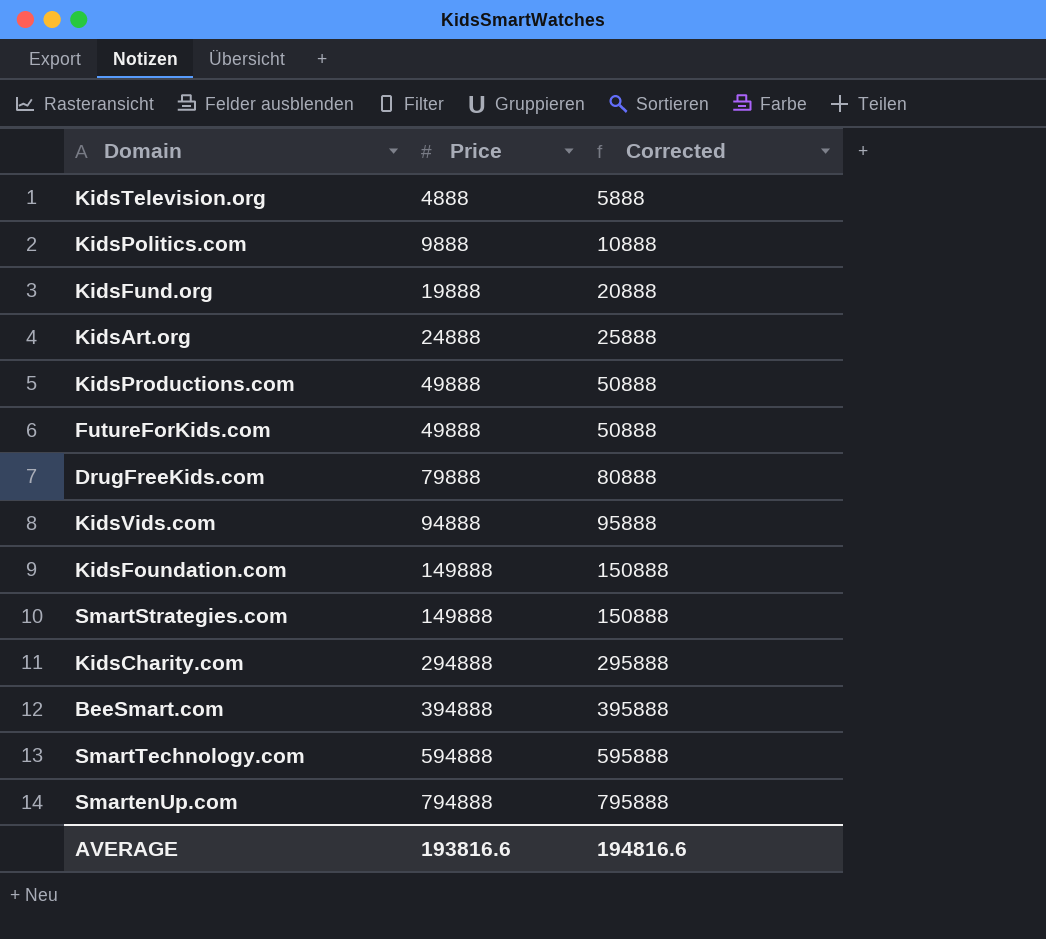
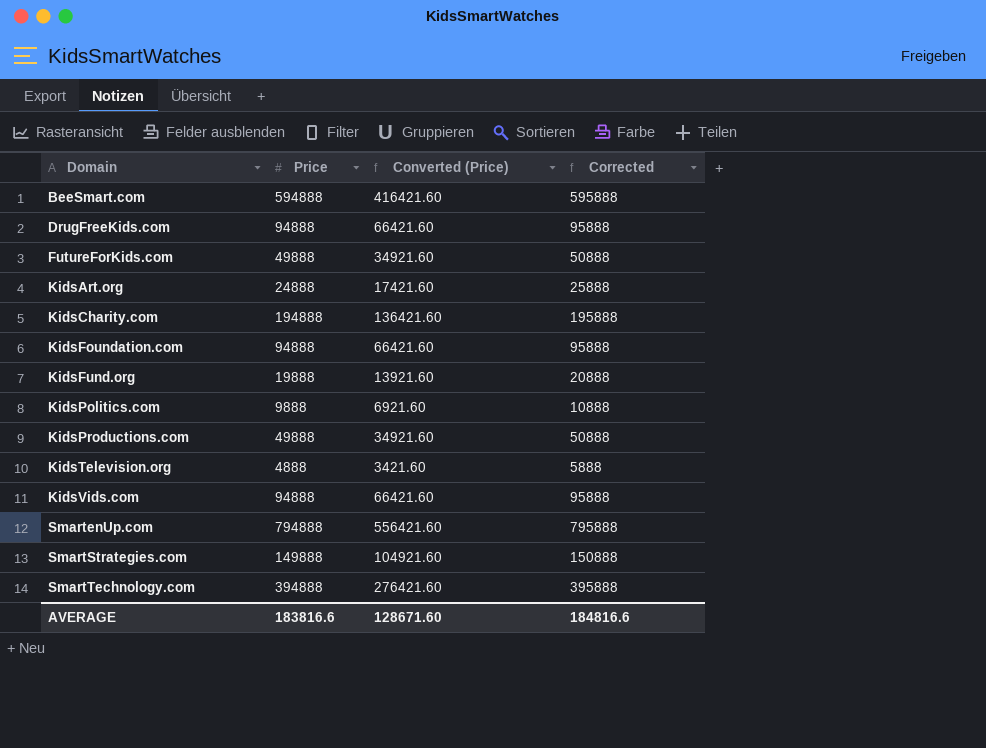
row order: Price ascending -> Domain ascending
column Converted (Price) | formula: none -> [Price] * 0.7
BeeSmart.com | Price: 394888 -> 594888
BeeSmart.com | Corrected: 395888 -> 595888
DrugFreeKids.com | Price: 79888 -> 94888
DrugFreeKids.com | Corrected: 80888 -> 95888
KidsCharity.com | Price: 294888 -> 194888
KidsCharity.com | Corrected: 295888 -> 195888
KidsFoundation.com | Price: 149888 -> 94888
KidsFoundation.com | Corrected: 150888 -> 95888
SmartTechnology.com | Price: 594888 -> 394888
SmartTechnology.com | Corrected: 595888 -> 395888
AVERAGE | Price: 193816.6 -> 183816.6
AVERAGE | Corrected: 194816.6 -> 184816.6

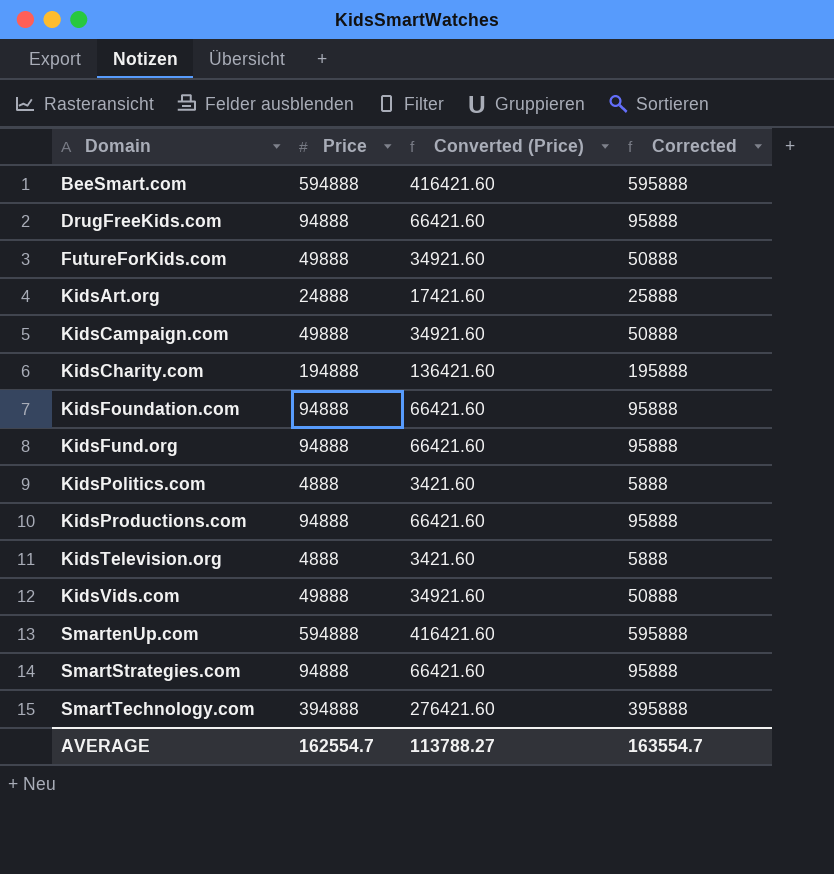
row KidsCampaign.com: none -> 49888 | 34921.60 | 50888
KidsFund.org | Price: 19888 -> 94888
KidsFund.org | Converted (Price): 13921.60 -> 66421.60
KidsFund.org | Corrected: 20888 -> 95888
KidsPolitics.com | Price: 9888 -> 4888
KidsPolitics.com | Converted (Price): 6921.60 -> 3421.60
KidsPolitics.com | Corrected: 10888 -> 5888
KidsProductions.com | Price: 49888 -> 94888
KidsProductions.com | Converted (Price): 34921.60 -> 66421.60
KidsProductions.com | Corrected: 50888 -> 95888
KidsVids.com | Price: 94888 -> 49888
KidsVids.com | Converted (Price): 66421.60 -> 34921.60
KidsVids.com | Corrected: 95888 -> 50888
SmartenUp.com | Price: 794888 -> 594888
SmartenUp.com | Converted (Price): 556421.60 -> 416421.60
SmartenUp.com | Corrected: 795888 -> 595888
SmartStrategies.com | Price: 149888 -> 94888
SmartStrategies.com | Converted (Price): 104921.60 -> 66421.60
SmartStrategies.com | Corrected: 150888 -> 95888
AVERAGE | Price: 183816.6 -> 162554.7
AVERAGE | Converted (Price): 128671.60 -> 113788.27
AVERAGE | Corrected: 184816.6 -> 163554.7

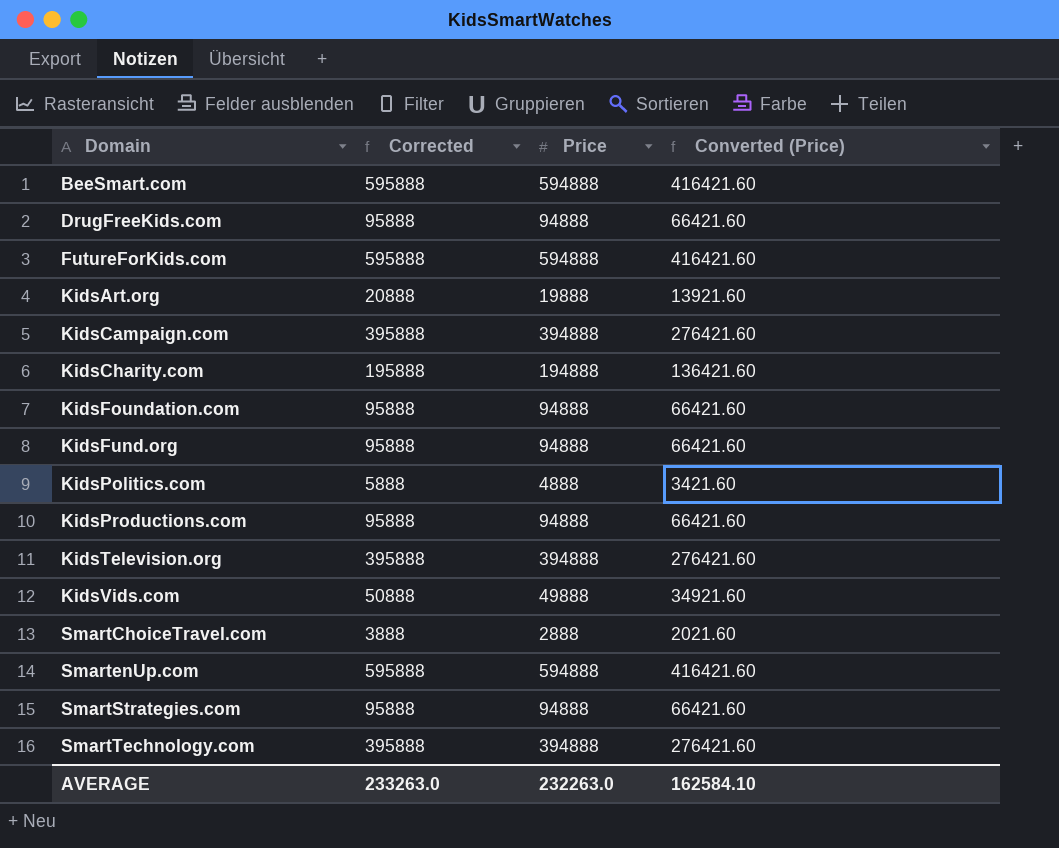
column Corrected | position: 4 -> 2
FutureForKids.com | Corrected: 50888 -> 595888
FutureForKids.com | Price: 49888 -> 594888
FutureForKids.com | Converted (Price): 34921.60 -> 416421.60
KidsArt.org | Corrected: 25888 -> 20888
KidsArt.org | Price: 24888 -> 19888
KidsArt.org | Converted (Price): 17421.60 -> 13921.60
KidsCampaign.com | Corrected: 50888 -> 395888
KidsCampaign.com | Price: 49888 -> 394888
KidsCampaign.com | Converted (Price): 34921.60 -> 276421.60
KidsTelevision.org | Corrected: 5888 -> 395888
KidsTelevision.org | Price: 4888 -> 394888
KidsTelevision.org | Converted (Price): 3421.60 -> 276421.60
row SmartChoiceTravel.com: none -> 3888 | 2888 | 2021.60
AVERAGE | Corrected: 163554.7 -> 233263.0
AVERAGE | Price: 162554.7 -> 232263.0
AVERAGE | Converted (Price): 113788.27 -> 162584.10

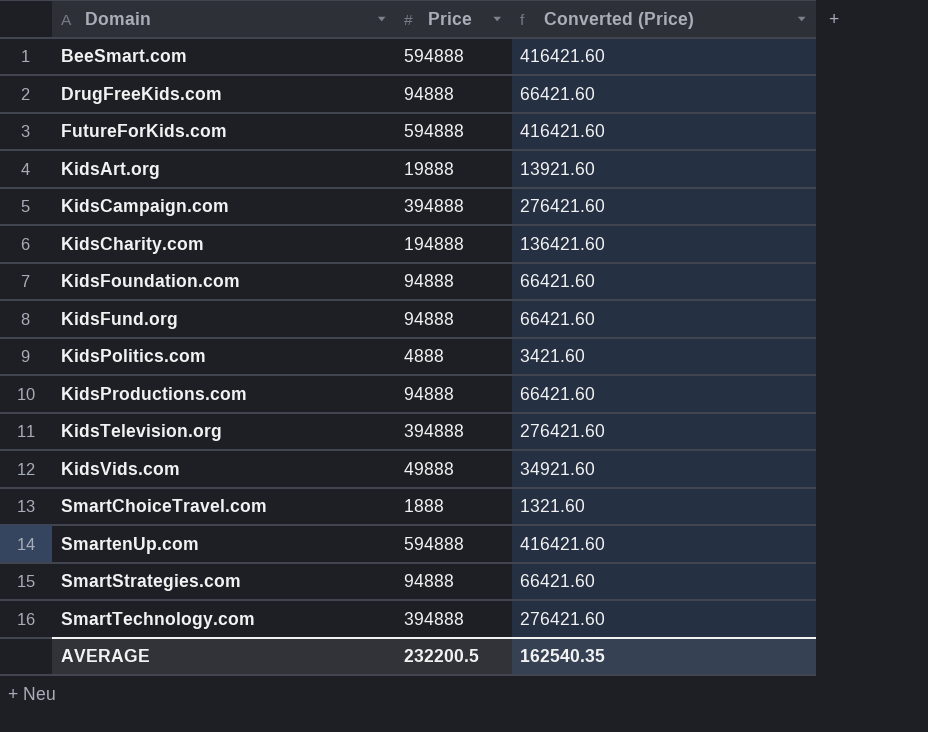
column Corrected | formula: [Price] + 1000 -> none
SmartChoiceTravel.com | Price: 2888 -> 1888
SmartChoiceTravel.com | Converted (Price): 2021.60 -> 1321.60
AVERAGE | Price: 232263.0 -> 232200.5
AVERAGE | Converted (Price): 162584.10 -> 162540.35

